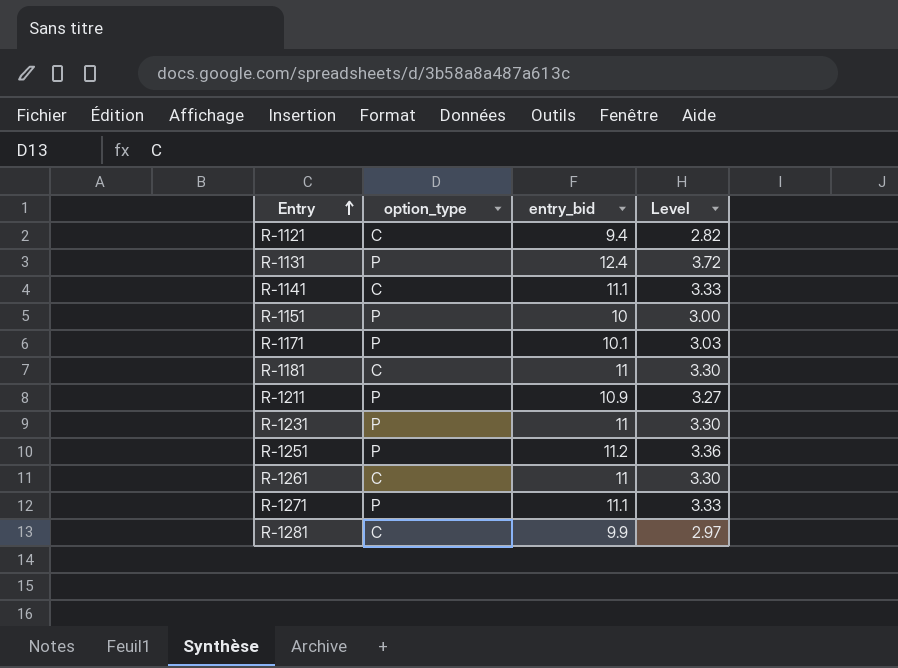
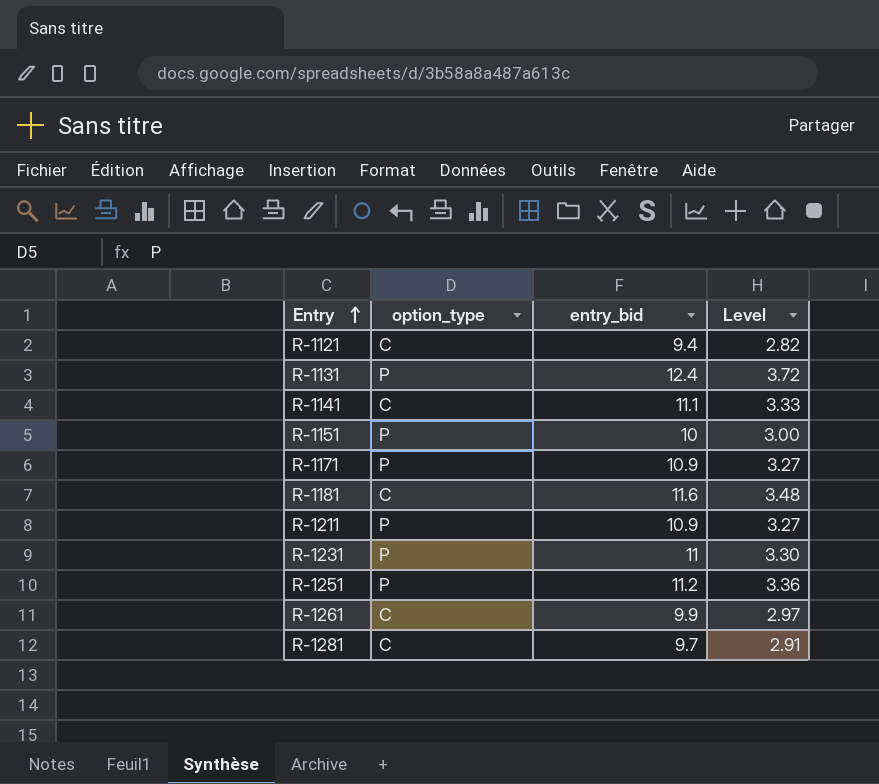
row R-1271: P | 11.1 | 3.33 -> none
R-1171 | entry_bid: 10.1 -> 10.9
R-1171 | Level: 3.03 -> 3.27
R-1181 | entry_bid: 11 -> 11.6
R-1181 | Level: 3.30 -> 3.48
R-1261 | entry_bid: 11 -> 9.9
R-1261 | Level: 3.30 -> 2.97
R-1281 | entry_bid: 9.9 -> 9.7
R-1281 | Level: 2.97 -> 2.91

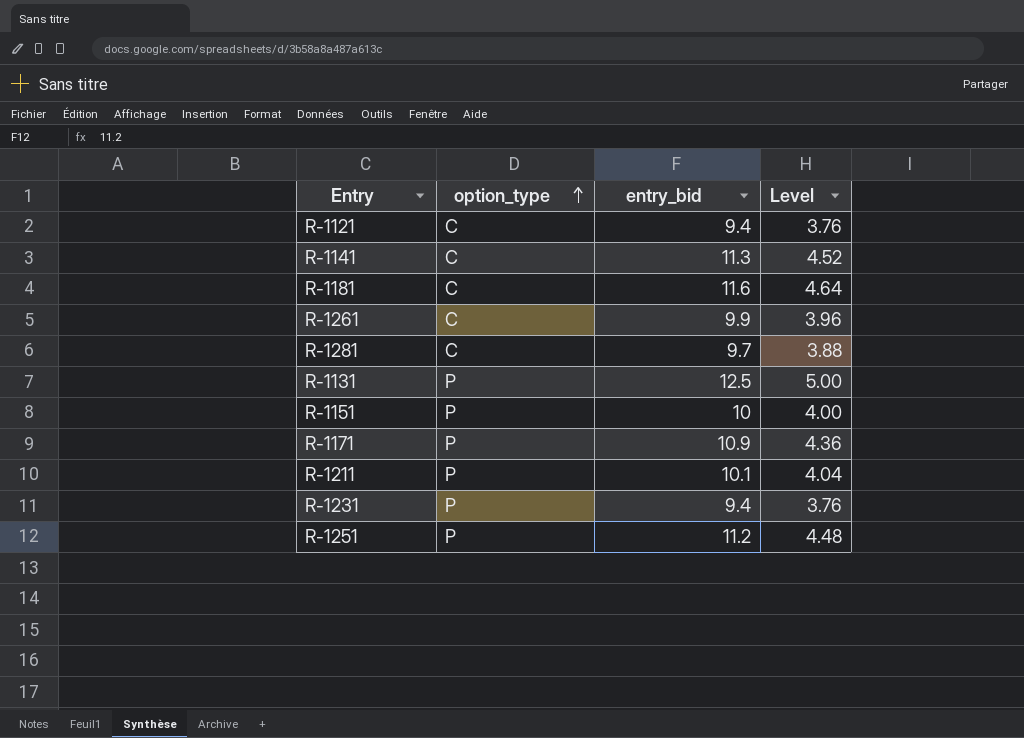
row order: Entry ascending -> option_type ascending
column Level | formula: [entry_bid] * 0.3 -> [entry_bid] * 0.4
R-1141 | entry_bid: 11.1 -> 11.3
R-1131 | entry_bid: 12.4 -> 12.5
R-1211 | entry_bid: 10.9 -> 10.1
R-1231 | entry_bid: 11 -> 9.4

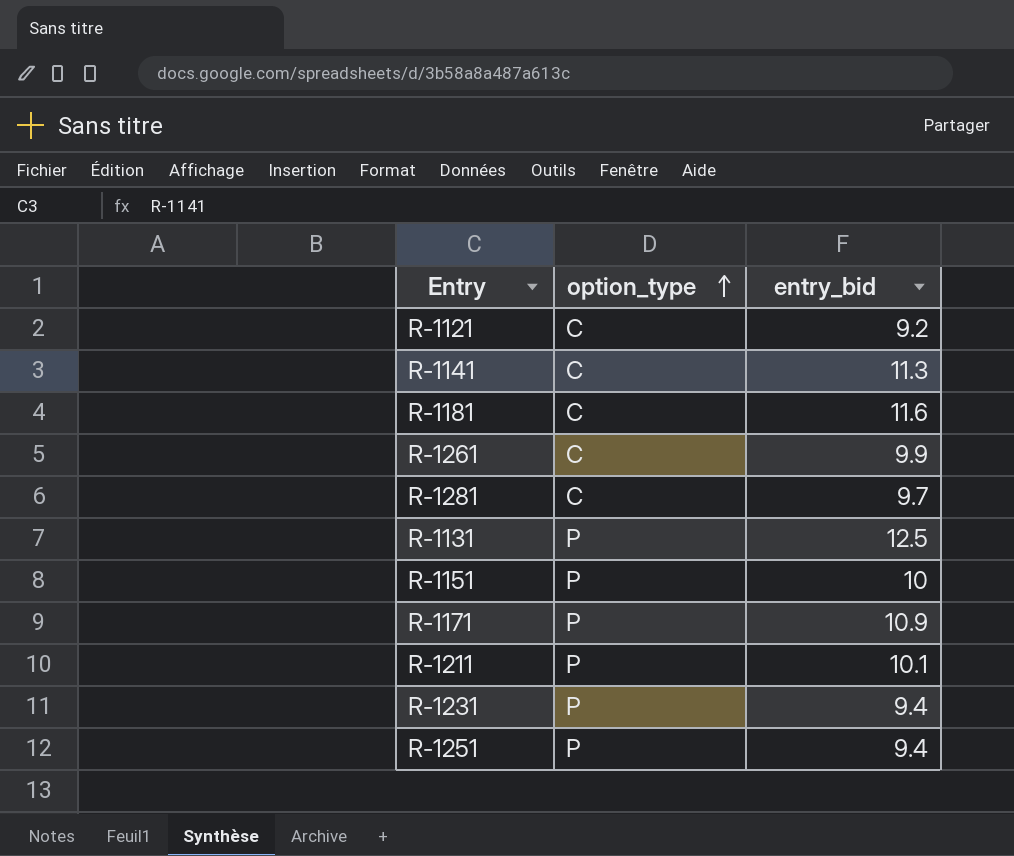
column Level | formula: [entry_bid] * 0.4 -> none
R-1121 | entry_bid: 9.4 -> 9.2
R-1251 | entry_bid: 11.2 -> 9.4

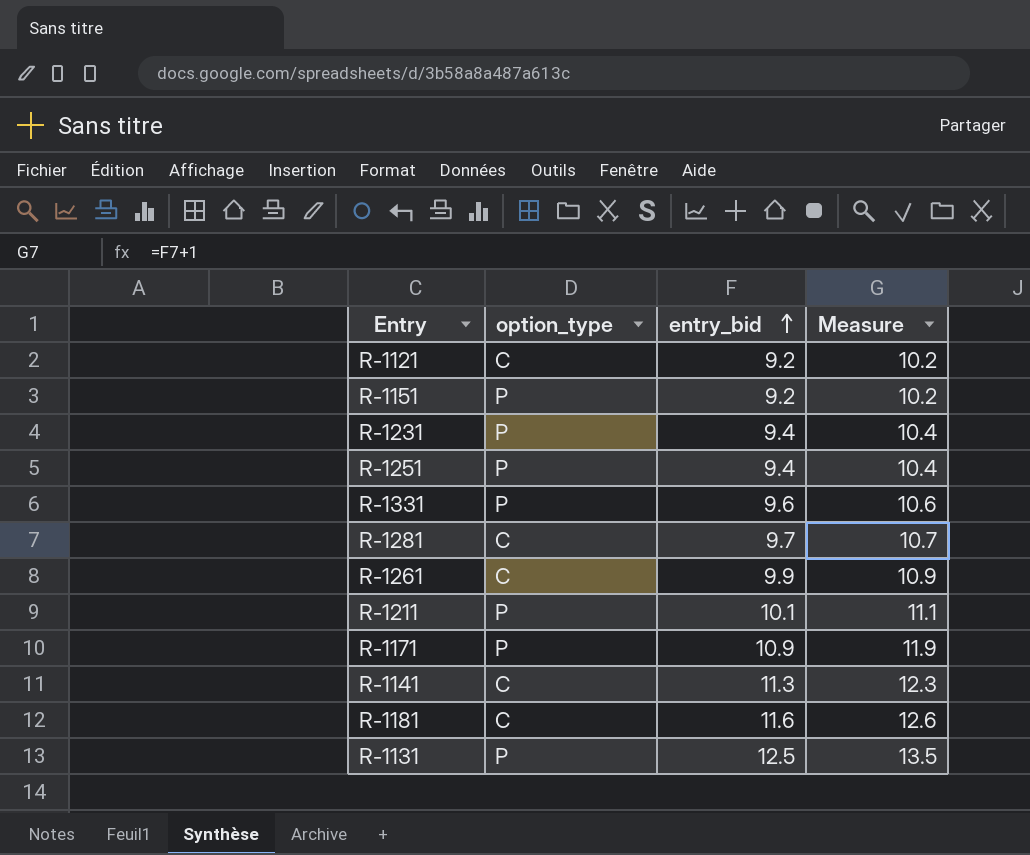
row order: option_type ascending -> entry_bid ascending
column Measure | formula: none -> [entry_bid] + 1
R-1151 | entry_bid: 10 -> 9.2
row R-1331: none -> P | 9.6 | 10.6

